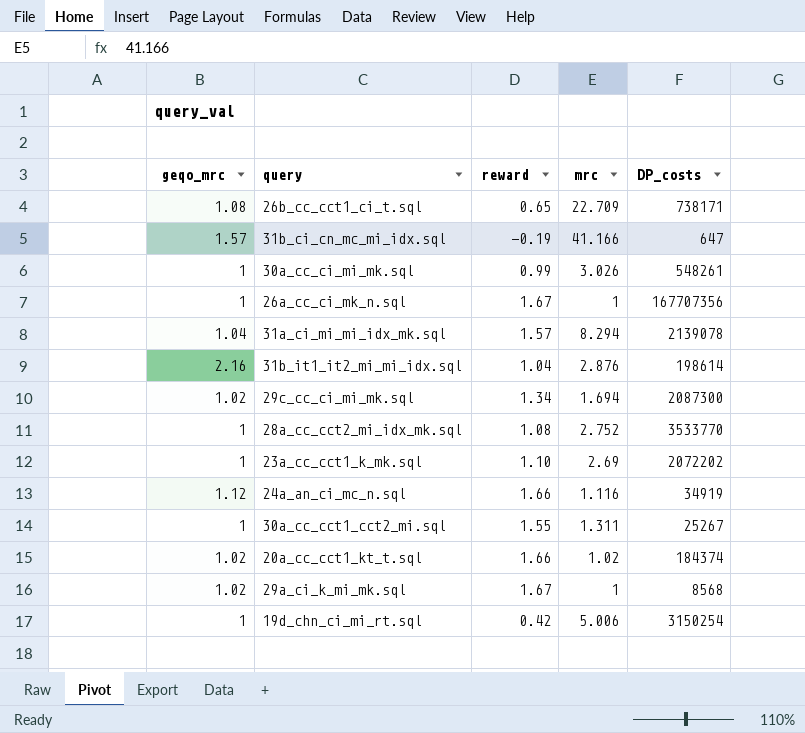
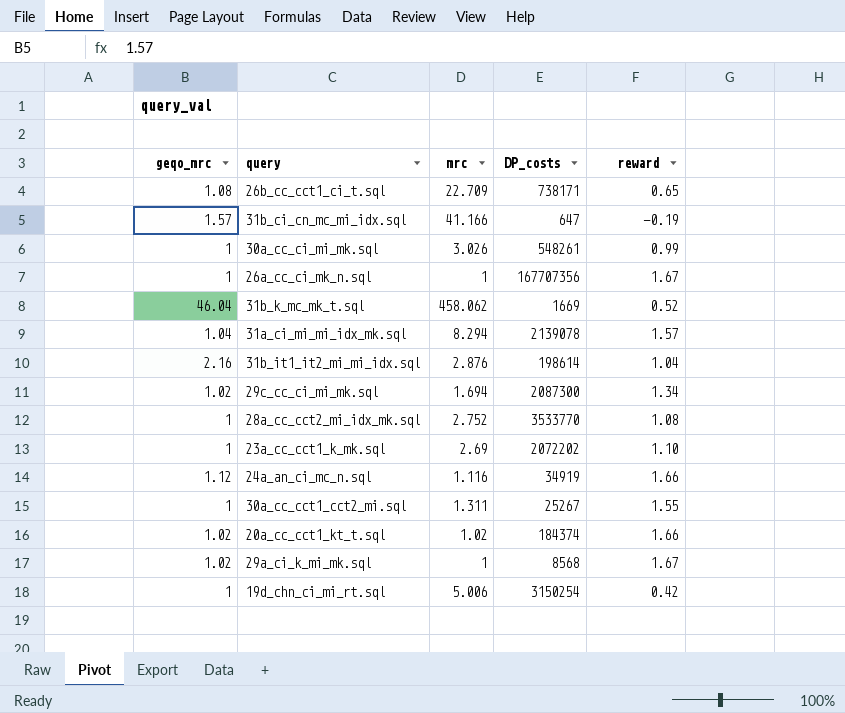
column reward | position: 3 -> 5
row 31b_k_mc_mk_t.sql: none -> 46.04 | 458.062 | 1669 | 0.52

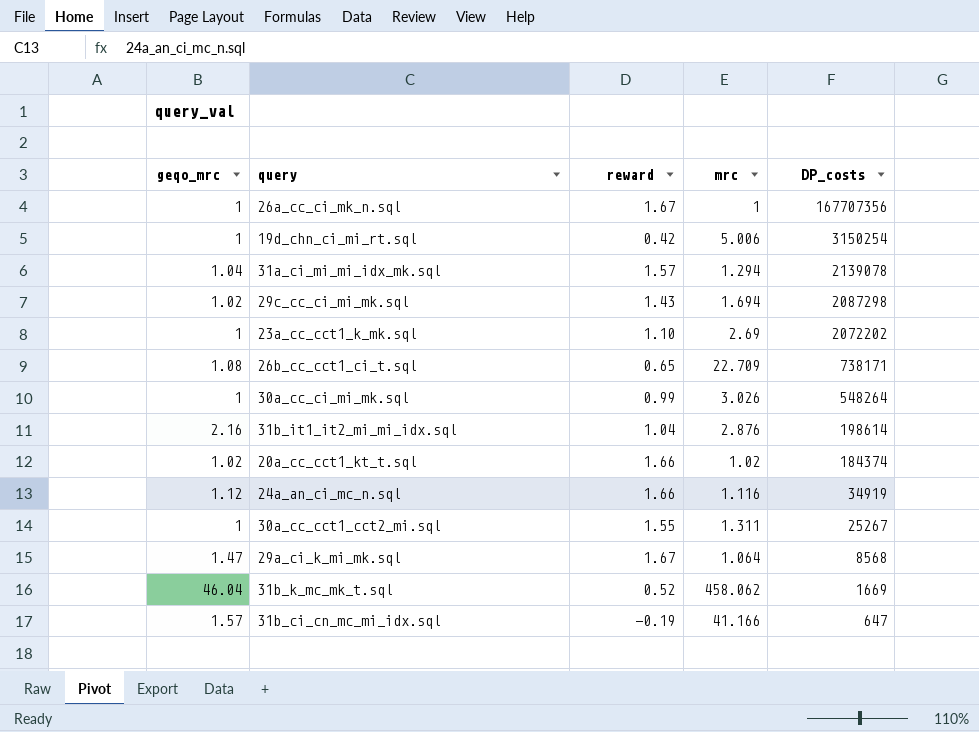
row order: none -> DP_costs descending
column reward | position: 5 -> 3
row 28a_cc_cct2_mi_idx_mk.sql: 1 | 2.752 | 3533770 | 1.08 -> none
31a_ci_mi_mi_idx_mk.sql | mrc: 8.294 -> 1.294
29c_cc_ci_mi_mk.sql | reward: 1.34 -> 1.43
29c_cc_ci_mi_mk.sql | DP_costs: 2087300 -> 2087298
30a_cc_ci_mi_mk.sql | DP_costs: 548261 -> 548264
29a_ci_k_mi_mk.sql | geqo_mrc: 1.02 -> 1.47
29a_ci_k_mi_mk.sql | mrc: 1 -> 1.064

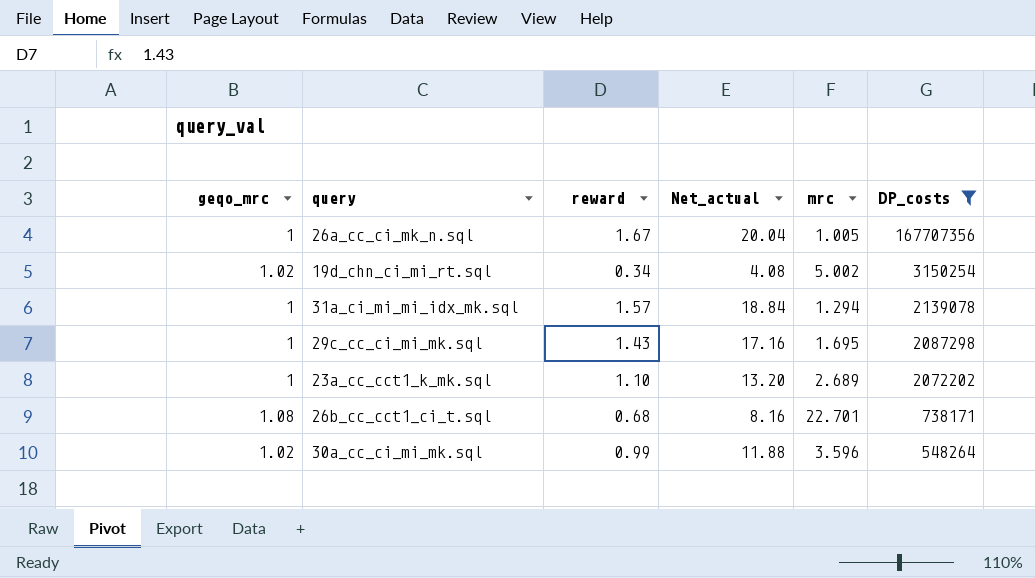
filter: none -> DP_costs >= 548264
column Net_actual | formula: none -> [reward] * 12
26a_cc_ci_mk_n.sql | mrc: 1 -> 1.005
19d_chn_ci_mi_rt.sql | geqo_mrc: 1 -> 1.02
19d_chn_ci_mi_rt.sql | reward: 0.42 -> 0.34
19d_chn_ci_mi_rt.sql | mrc: 5.006 -> 5.002
31a_ci_mi_mi_idx_mk.sql | geqo_mrc: 1.04 -> 1
29c_cc_ci_mi_mk.sql | geqo_mrc: 1.02 -> 1
29c_cc_ci_mi_mk.sql | mrc: 1.694 -> 1.695
23a_cc_cct1_k_mk.sql | mrc: 2.69 -> 2.689
26b_cc_cct1_ci_t.sql | reward: 0.65 -> 0.68
26b_cc_cct1_ci_t.sql | mrc: 22.709 -> 22.701
30a_cc_ci_mi_mk.sql | geqo_mrc: 1 -> 1.02
30a_cc_ci_mi_mk.sql | mrc: 3.026 -> 3.596

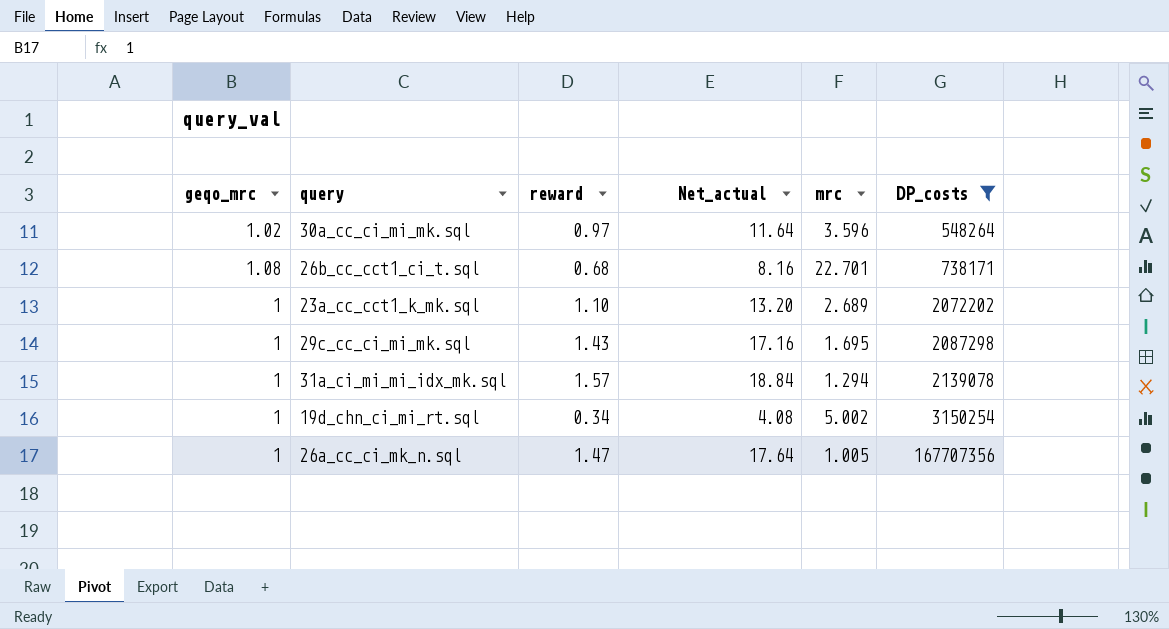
row order: DP_costs descending -> DP_costs ascending
30a_cc_ci_mi_mk.sql | reward: 0.99 -> 0.97
30a_cc_ci_mi_mk.sql | Net_actual: 11.88 -> 11.64
19d_chn_ci_mi_rt.sql | geqo_mrc: 1.02 -> 1
26a_cc_ci_mk_n.sql | reward: 1.67 -> 1.47
26a_cc_ci_mk_n.sql | Net_actual: 20.04 -> 17.64

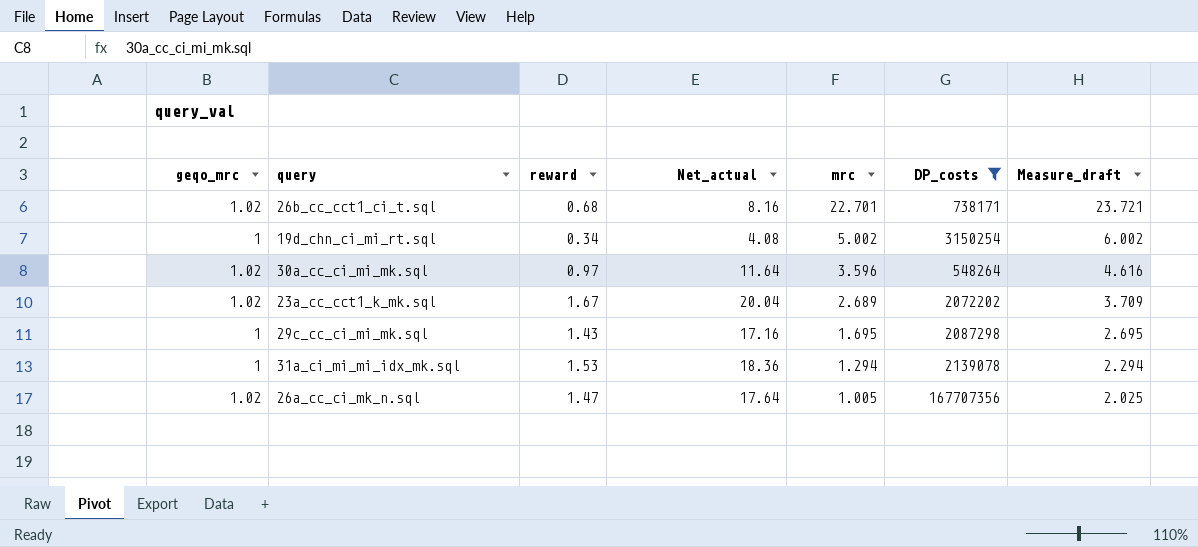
row order: DP_costs ascending -> mrc descending
column Measure_draft | formula: none -> [geqo_mrc] + [mrc]
26b_cc_cct1_ci_t.sql | geqo_mrc: 1.08 -> 1.02
23a_cc_cct1_k_mk.sql | geqo_mrc: 1 -> 1.02
23a_cc_cct1_k_mk.sql | reward: 1.10 -> 1.67
23a_cc_cct1_k_mk.sql | Net_actual: 13.20 -> 20.04
31a_ci_mi_mi_idx_mk.sql | reward: 1.57 -> 1.53
31a_ci_mi_mi_idx_mk.sql | Net_actual: 18.84 -> 18.36
26a_cc_ci_mk_n.sql | geqo_mrc: 1 -> 1.02

